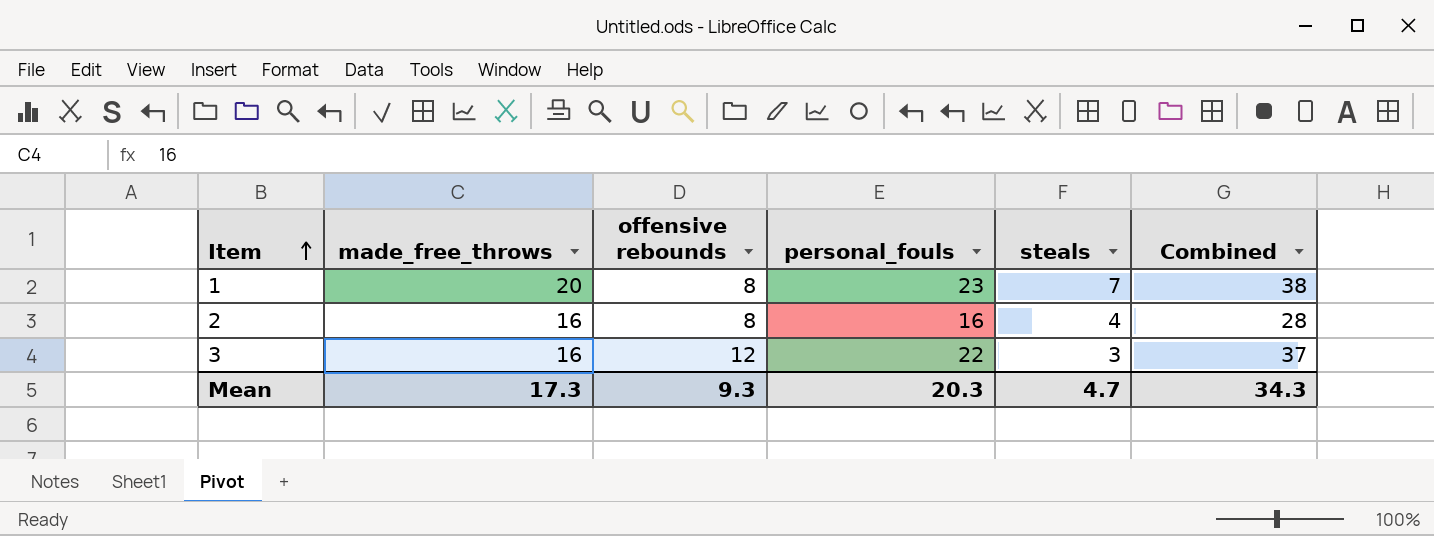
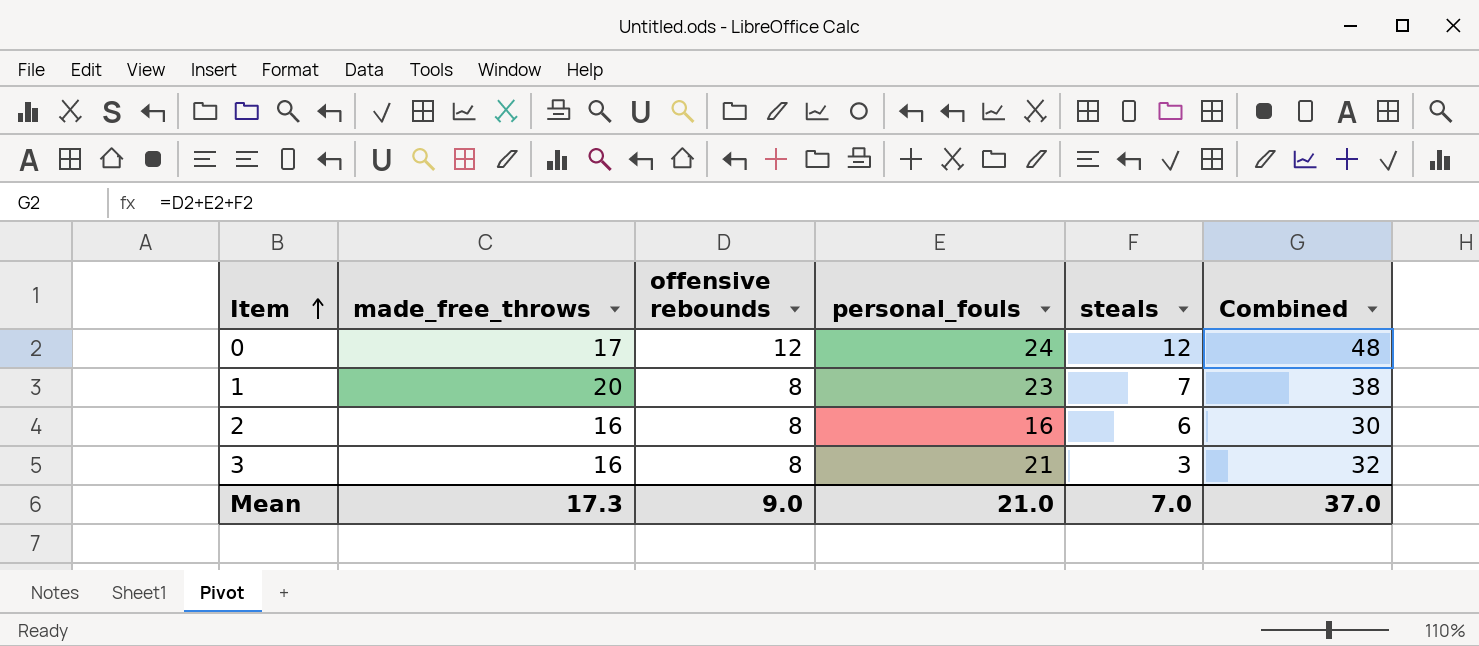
row 0: none -> 17 | 12 | 24 | 12 | 48
2 | steals: 4 -> 6
2 | Combined: 28 -> 30
3 | offensive rebounds: 12 -> 8
3 | personal_fouls: 22 -> 21
3 | Combined: 37 -> 32
Mean | offensive rebounds: 9.3 -> 9.0
Mean | personal_fouls: 20.3 -> 21.0
Mean | steals: 4.7 -> 7.0
Mean | Combined: 34.3 -> 37.0

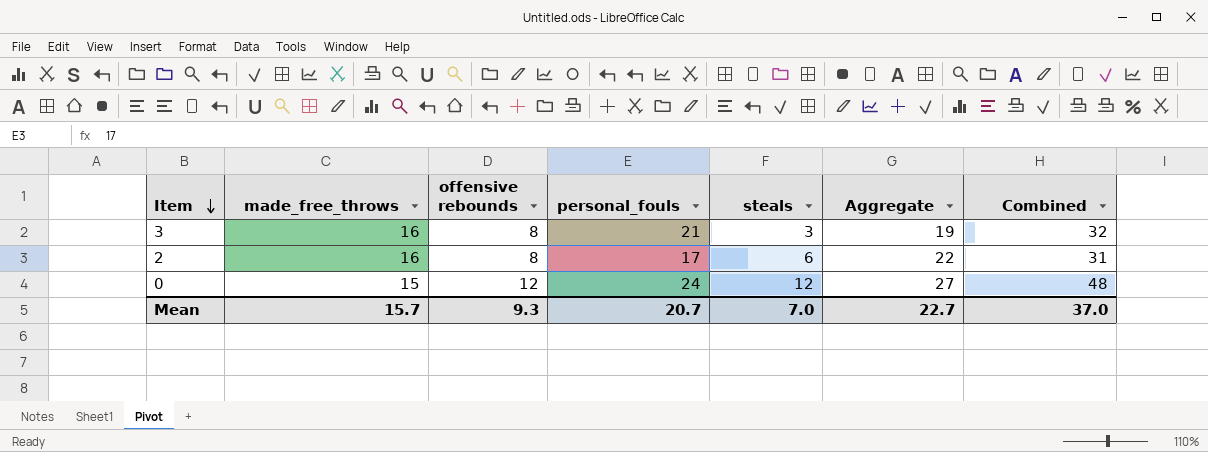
row order: Item ascending -> Item descending
column Aggregate | formula: none -> [made_free_throws] + [steals]
row 1: 20 | 8 | 23 | 7 | 38 -> none
2 | personal_fouls: 16 -> 17
2 | Combined: 30 -> 31
0 | made_free_throws: 17 -> 15
Mean | made_free_throws: 17.3 -> 15.7
Mean | offensive rebounds: 9.0 -> 9.3
Mean | personal_fouls: 21.0 -> 20.7

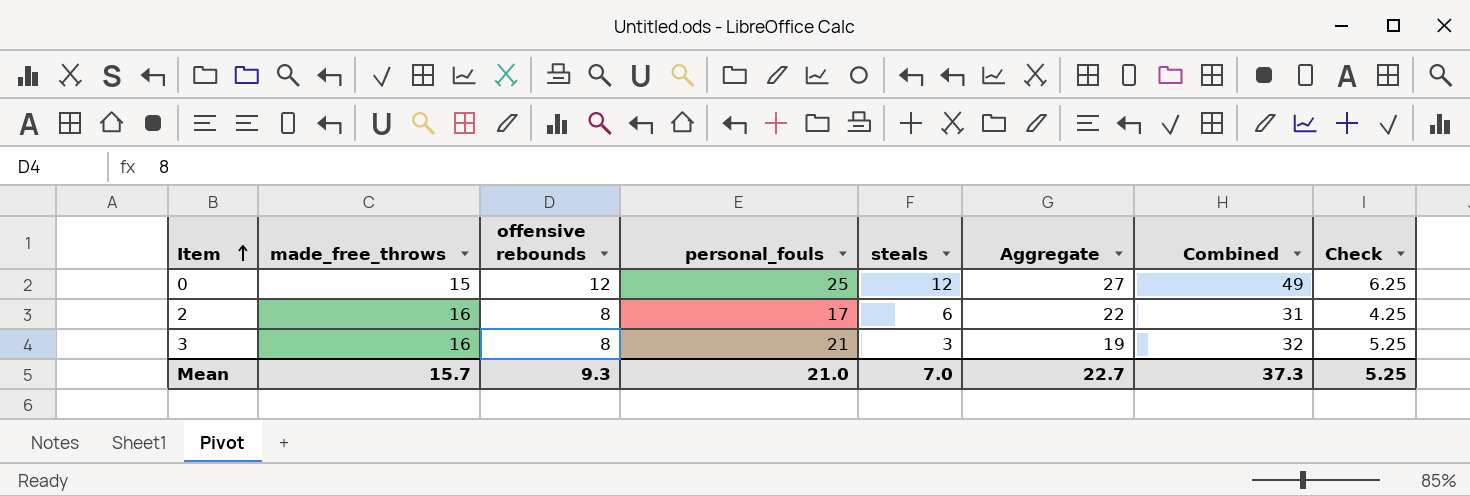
row order: Item descending -> Item ascending
column Check | formula: none -> [personal_fouls] * 0.25
0 | personal_fouls: 24 -> 25
0 | Combined: 48 -> 49
Mean | personal_fouls: 20.7 -> 21.0
Mean | Combined: 37.0 -> 37.3

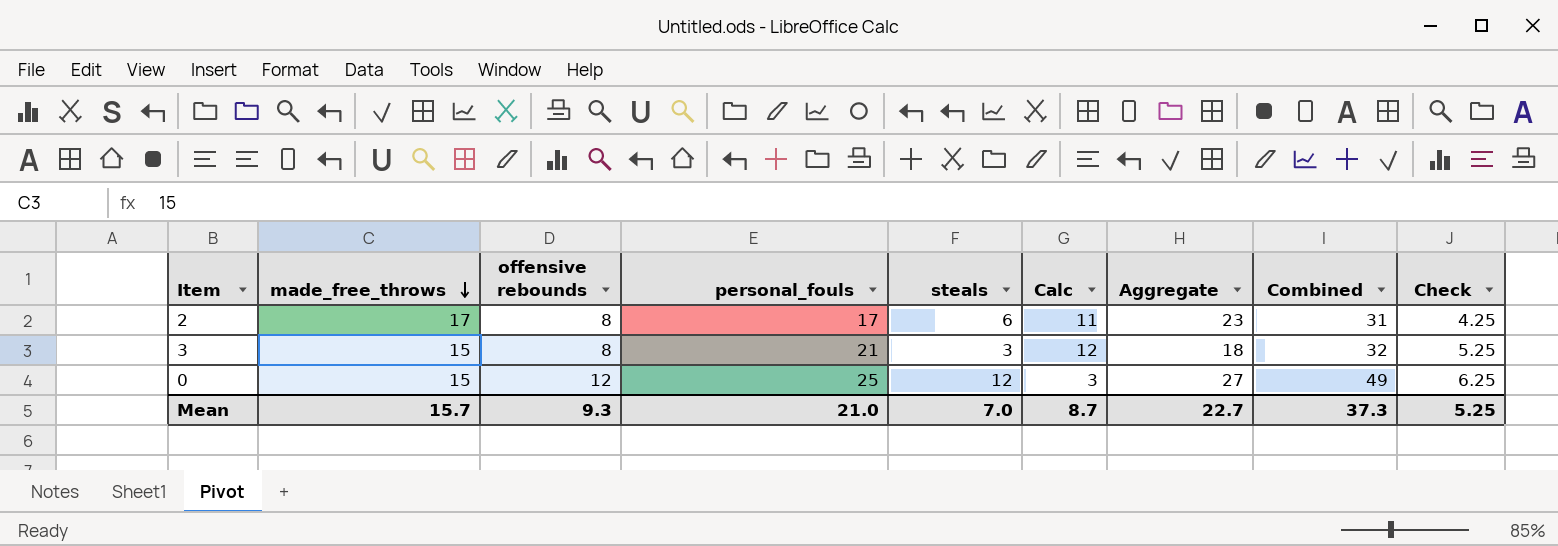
row order: Item ascending -> made_free_throws descending
column Calc | formula: none -> [made_free_throws] - [steals]
2 | made_free_throws: 16 -> 17
2 | Aggregate: 22 -> 23
3 | made_free_throws: 16 -> 15
3 | Aggregate: 19 -> 18

